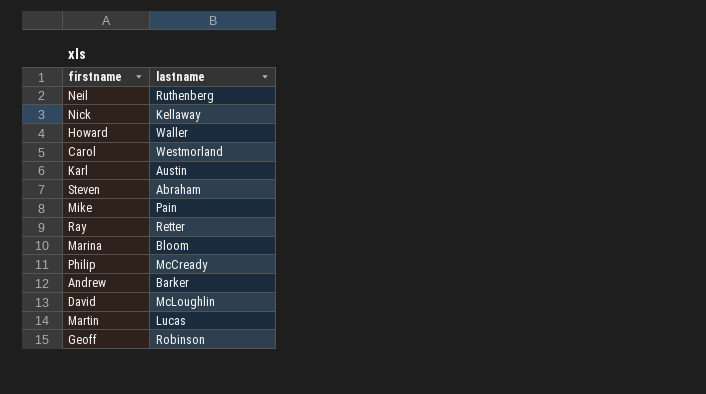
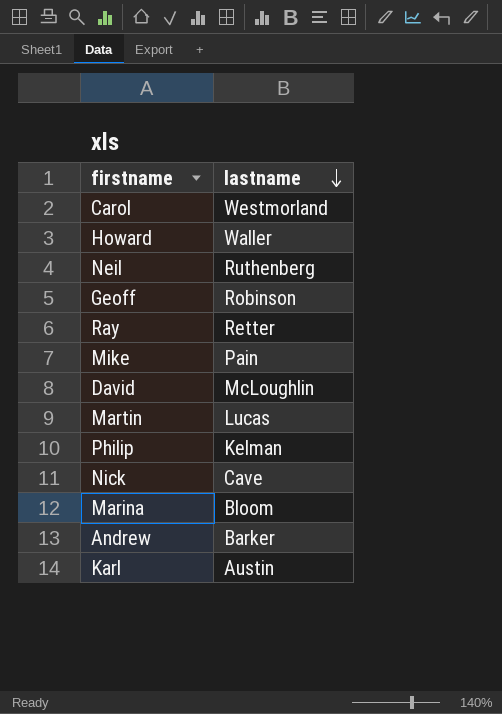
row order: none -> lastname descending
row Steven: Abraham -> none
Philip | lastname: McCready -> Kelman
Nick | lastname: Kellaway -> Cave

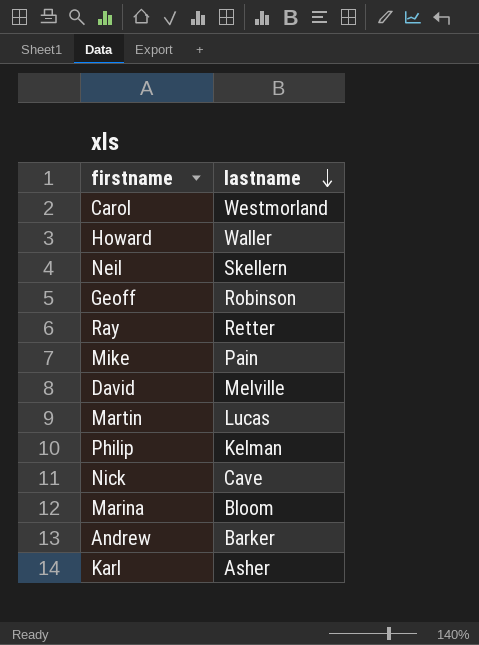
Neil | lastname: Ruthenberg -> Skellern
David | lastname: McLoughlin -> Melville
Karl | lastname: Austin -> Asher

